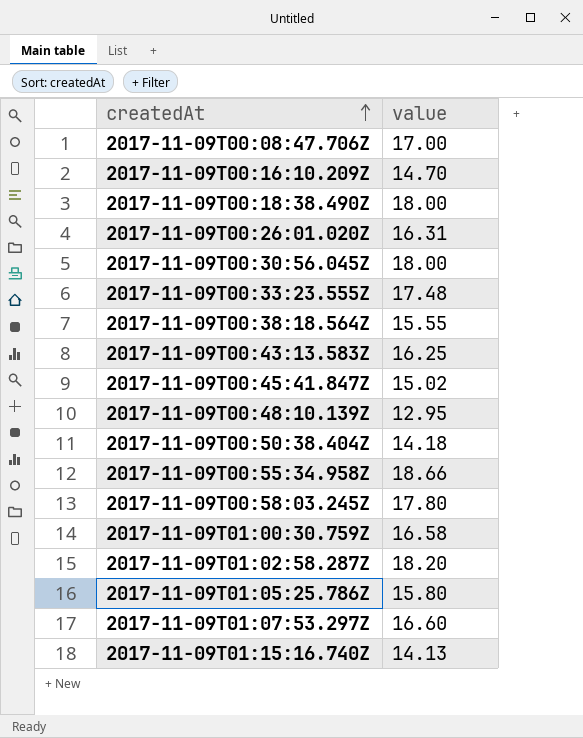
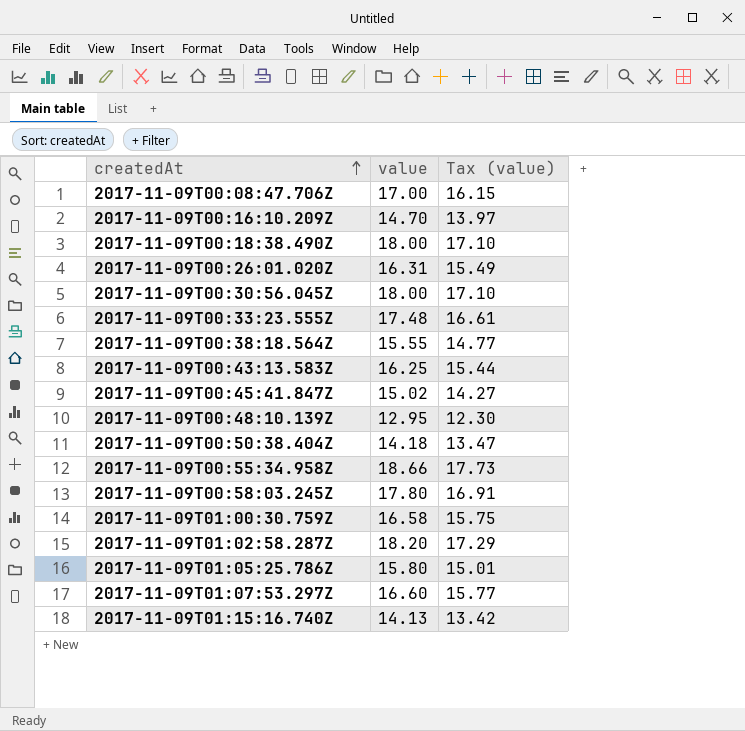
column Tax (value) | formula: none -> [value] * 0.95

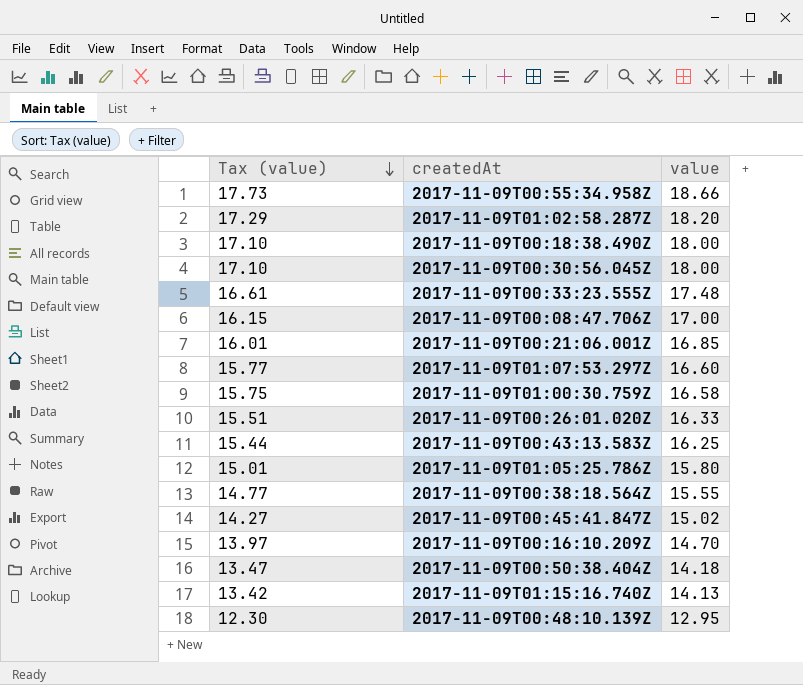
row order: createdAt ascending -> Tax (value) descending
column Tax (value) | position: 3 -> 1
row 2017-11-09T00:58:03.245Z: 17.80 | 16.91 -> none
row 2017-11-09T00:21:06.001Z: none -> 16.01 | 16.85
2017-11-09T00:26:01.020Z | Tax (value): 15.49 -> 15.51
2017-11-09T00:26:01.020Z | value: 16.31 -> 16.33

